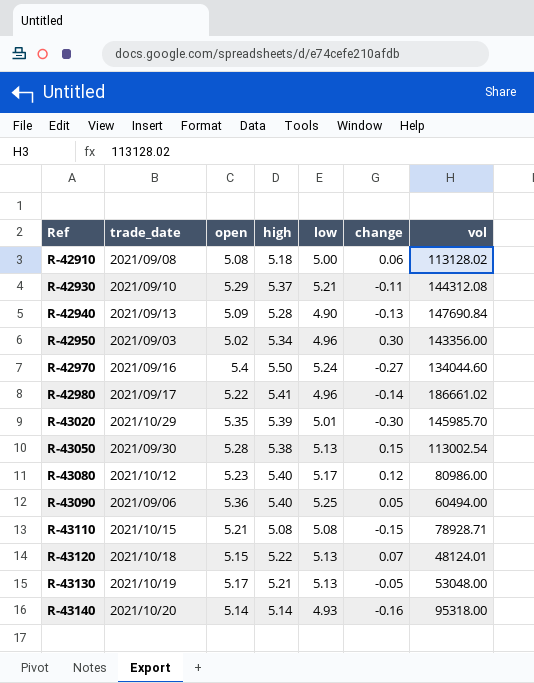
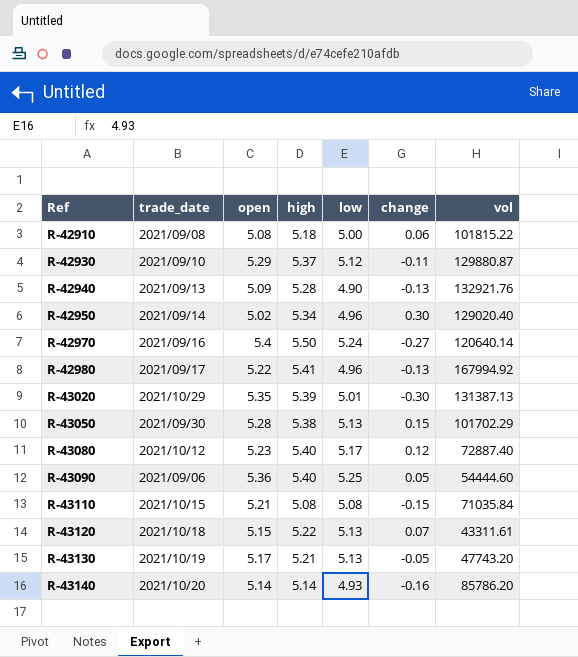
R-42910 | vol: 113128.02 -> 101815.22
R-42930 | low: 5.21 -> 5.12
R-42930 | vol: 144312.08 -> 129880.87
R-42940 | vol: 147690.84 -> 132921.76
R-42950 | trade_date: 2021/09/03 -> 2021/09/14
R-42950 | vol: 143356.00 -> 129020.40
R-42970 | vol: 134044.60 -> 120640.14
R-42980 | change: -0.14 -> -0.13
R-42980 | vol: 186661.02 -> 167994.92
R-43020 | vol: 145985.70 -> 131387.13
R-43050 | vol: 113002.54 -> 101702.29
R-43080 | vol: 80986.00 -> 72887.40
R-43090 | vol: 60494.00 -> 54444.60
R-43110 | vol: 78928.71 -> 71035.84
R-43120 | vol: 48124.01 -> 43311.61
R-43130 | vol: 53048.00 -> 47743.20
R-43140 | vol: 95318.00 -> 85786.20

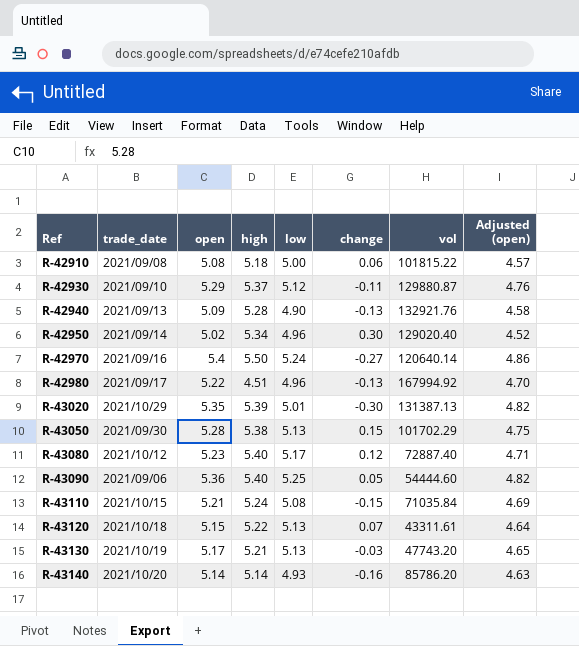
column Adjusted (open) | formula: none -> [open] * 0.9
R-42980 | high: 5.41 -> 4.51
R-43110 | high: 5.08 -> 5.24
R-43130 | change: -0.05 -> -0.03

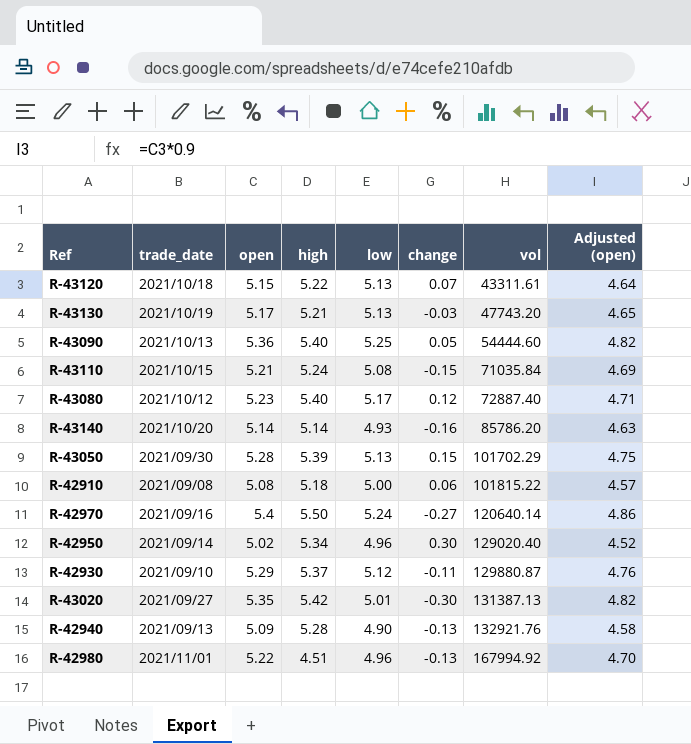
row order: Ref ascending -> vol ascending
R-43090 | trade_date: 2021/09/06 -> 2021/10/13
R-43050 | high: 5.38 -> 5.39
R-43020 | trade_date: 2021/10/29 -> 2021/09/27
R-43020 | high: 5.39 -> 5.42
R-42980 | trade_date: 2021/09/17 -> 2021/11/01

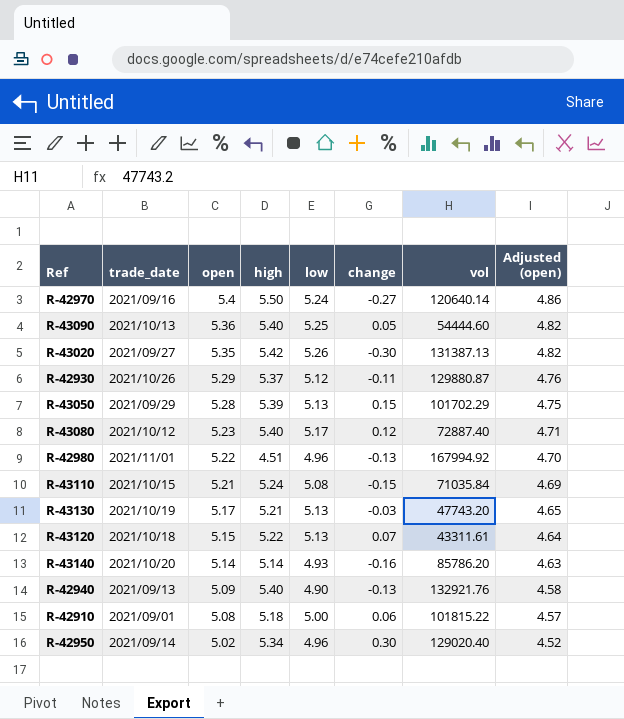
row order: vol ascending -> open descending
R-43020 | low: 5.01 -> 5.26
R-42930 | trade_date: 2021/09/10 -> 2021/10/26
R-43050 | trade_date: 2021/09/30 -> 2021/09/29
R-42940 | high: 5.28 -> 5.40
R-42910 | trade_date: 2021/09/08 -> 2021/09/01

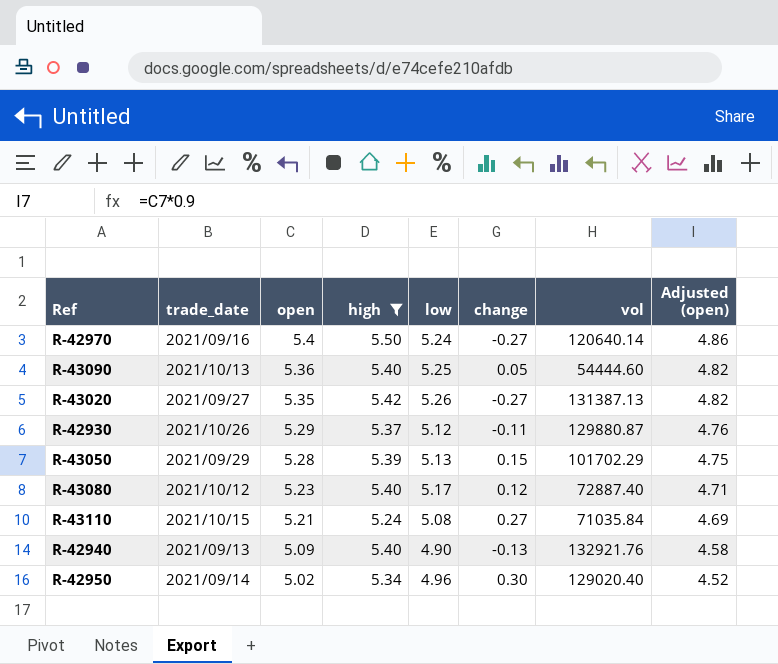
filter: none -> high >= 5.24
R-43020 | change: -0.30 -> -0.27
R-43110 | change: -0.15 -> 0.27

